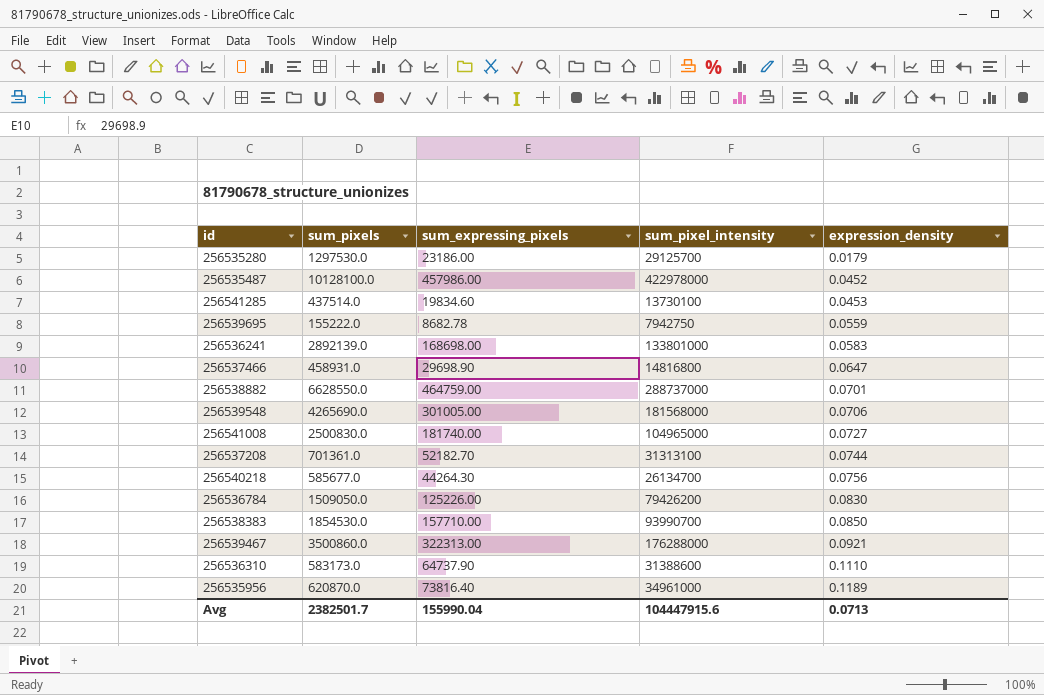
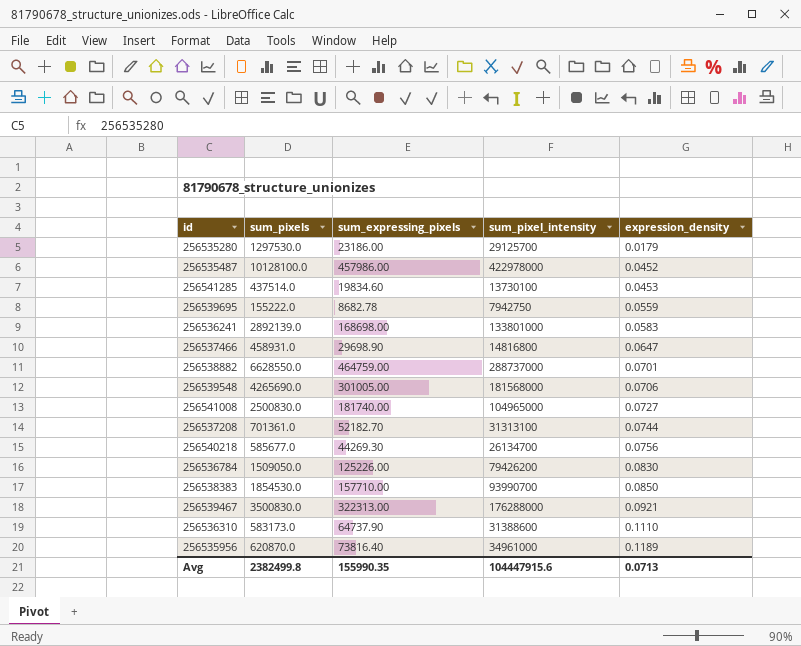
256540218 | sum_expressing_pixels: 44264.30 -> 44269.30
256539467 | sum_pixels: 3500860.0 -> 3500830.0
Avg | sum_pixels: 2382501.7 -> 2382499.8
Avg | sum_expressing_pixels: 155990.04 -> 155990.35

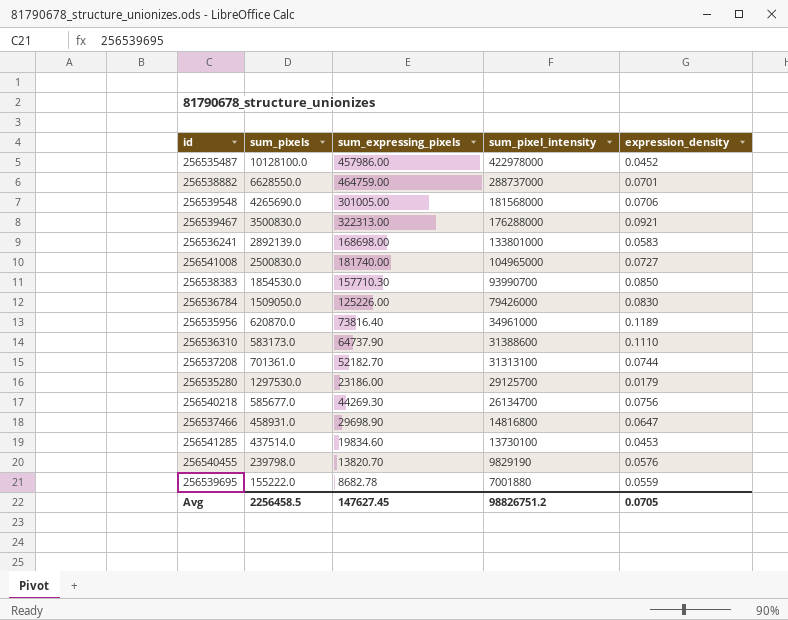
row order: expression_density ascending -> sum_pixel_intensity descending
256538383 | sum_expressing_pixels: 157710.00 -> 157710.30
256536784 | sum_pixel_intensity: 79426200 -> 79426000
row 256540455: none -> 239798.0 | 13820.70 | 9829190 | 0.0576
256539695 | sum_pixel_intensity: 7942750 -> 7001880
Avg | sum_pixels: 2382499.8 -> 2256458.5
Avg | sum_expressing_pixels: 155990.35 -> 147627.45
Avg | sum_pixel_intensity: 104447915.6 -> 98826751.2
Avg | expression_density: 0.0713 -> 0.0705

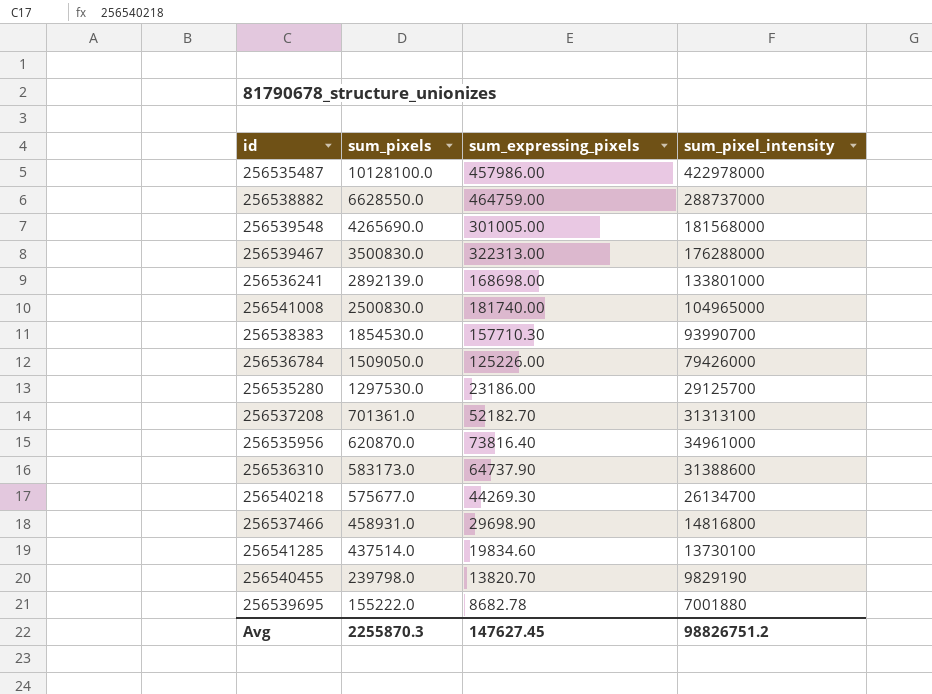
row order: sum_pixel_intensity descending -> sum_pixels descending
column expression_density | formula: [sum_expressing_pixels] / [sum_pixels] -> none
256540218 | sum_pixels: 585677.0 -> 575677.0
Avg | sum_pixels: 2256458.5 -> 2255870.3

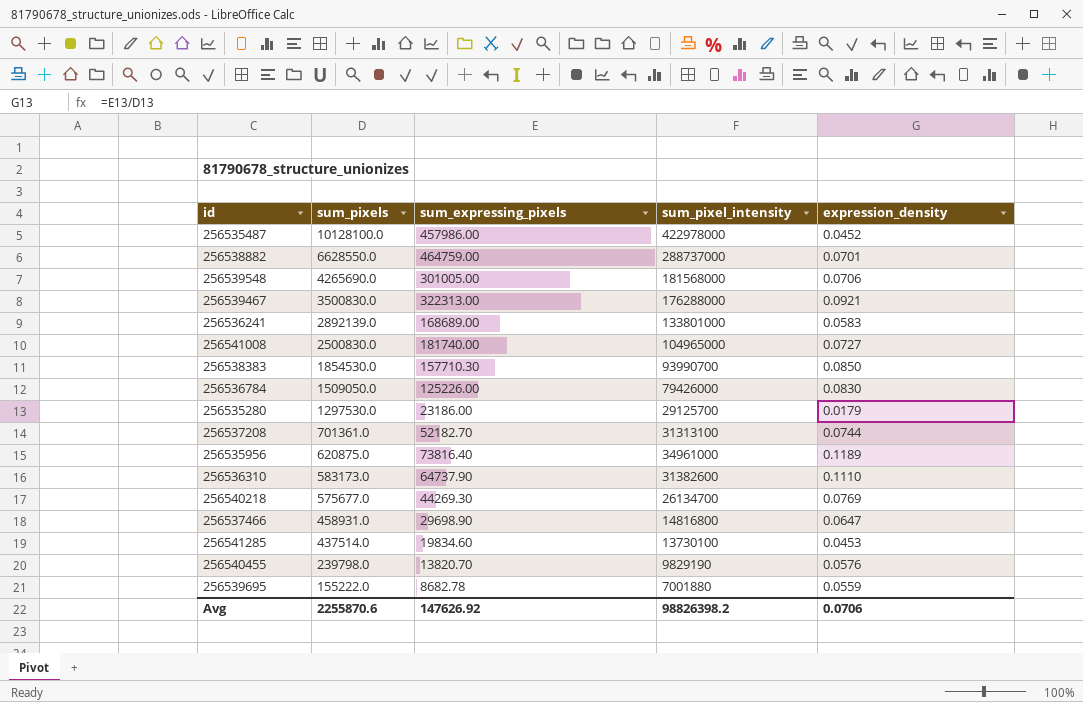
column expression_density | formula: none -> [sum_expressing_pixels] / [sum_pixels]
256536241 | sum_expressing_pixels: 168698.00 -> 168689.00
256535956 | sum_pixels: 620870.0 -> 620875.0
256536310 | sum_pixel_intensity: 31388600 -> 31382600
Avg | sum_pixels: 2255870.3 -> 2255870.6
Avg | sum_expressing_pixels: 147627.45 -> 147626.92
Avg | sum_pixel_intensity: 98826751.2 -> 98826398.2

